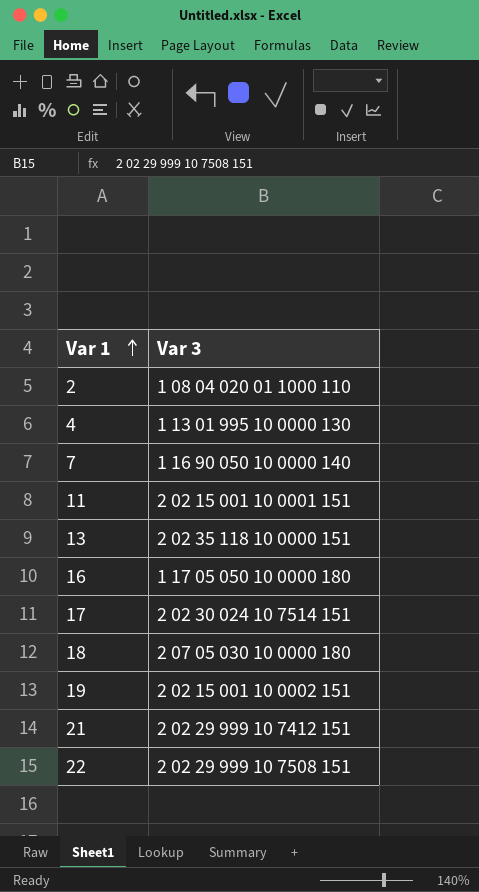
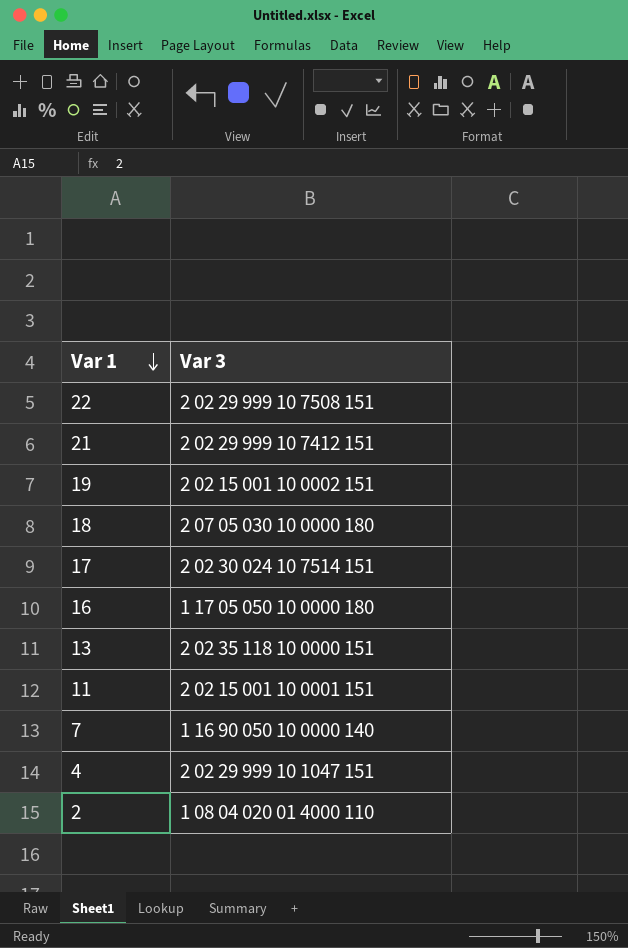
row order: Var 1 ascending -> Var 1 descending
4 | Var 3: 1 13 01 995 10 0000 130 -> 2 02 29 999 10 1047 151
2 | Var 3: 1 08 04 020 01 1000 110 -> 1 08 04 020 01 4000 110

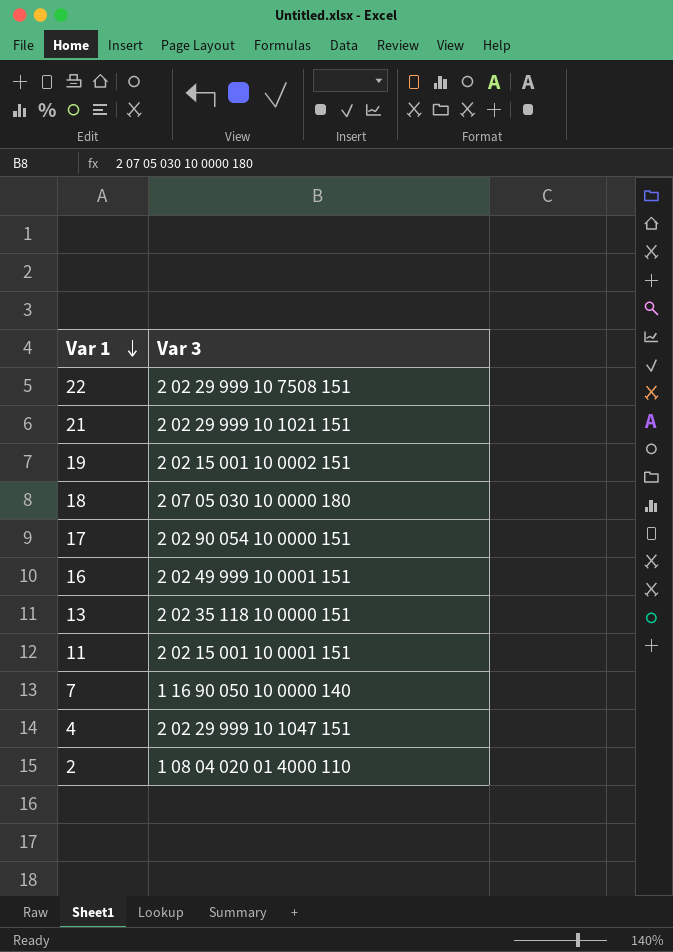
21 | Var 3: 2 02 29 999 10 7412 151 -> 2 02 29 999 10 1021 151
17 | Var 3: 2 02 30 024 10 7514 151 -> 2 02 90 054 10 0000 151
16 | Var 3: 1 17 05 050 10 0000 180 -> 2 02 49 999 10 0001 151

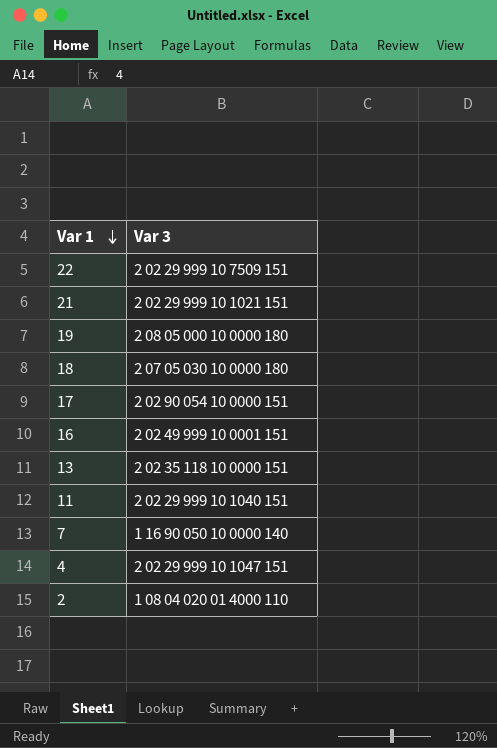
22 | Var 3: 2 02 29 999 10 7508 151 -> 2 02 29 999 10 7509 151
19 | Var 3: 2 02 15 001 10 0002 151 -> 2 08 05 000 10 0000 180
11 | Var 3: 2 02 15 001 10 0001 151 -> 2 02 29 999 10 1040 151

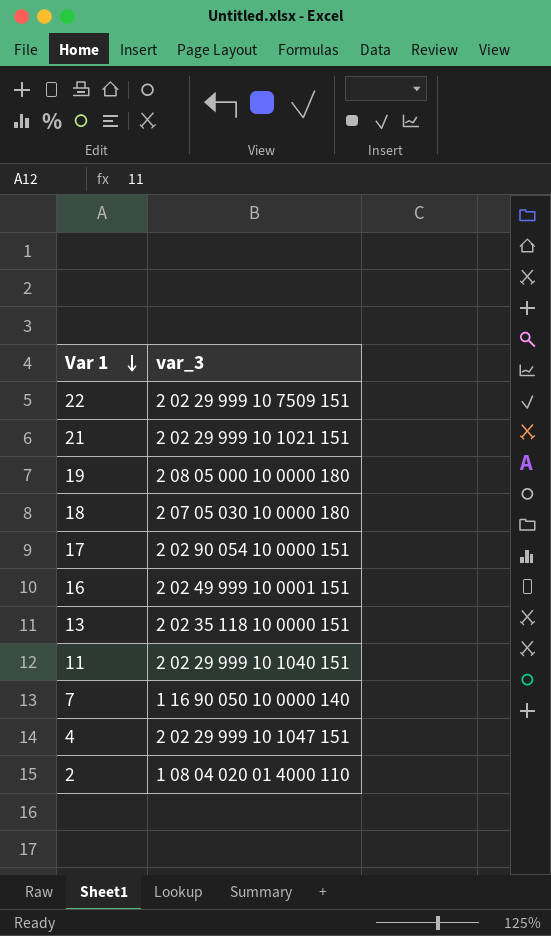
column name: Var 3 -> var_3

